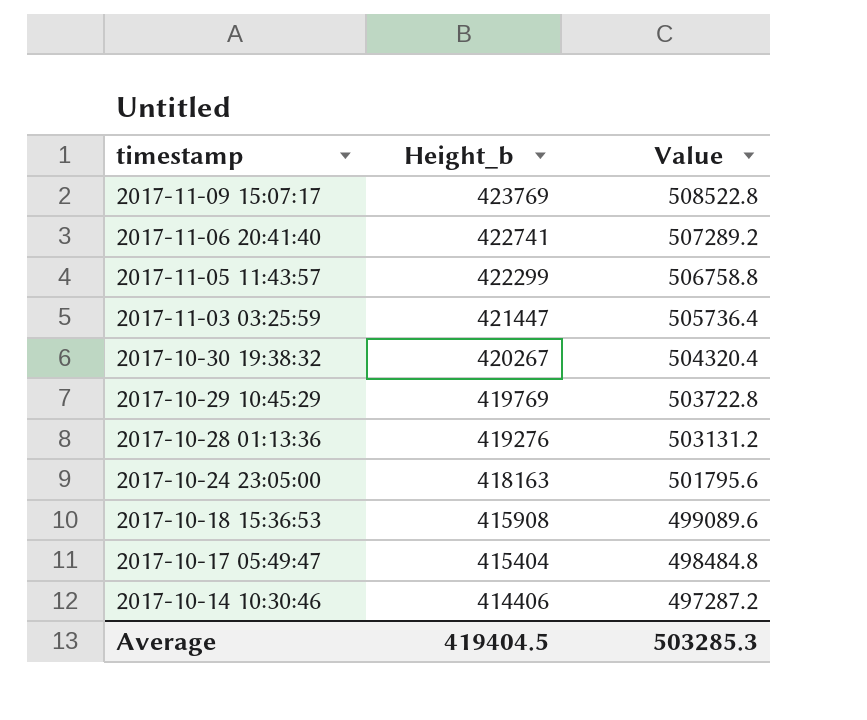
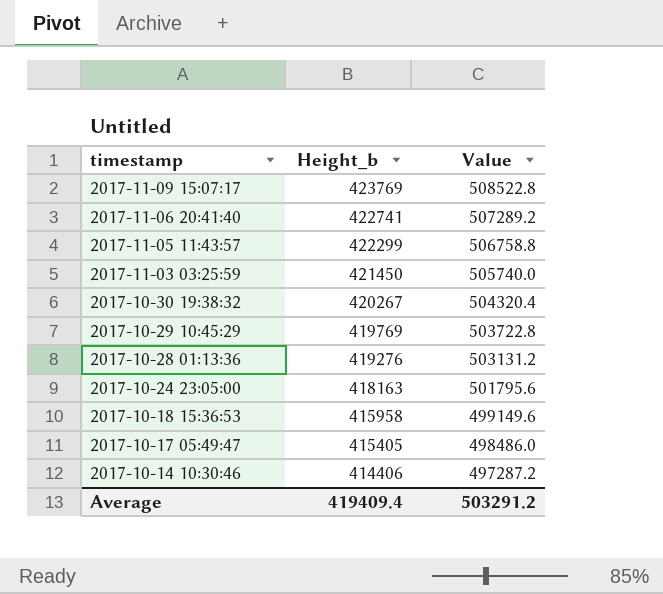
2017-11-03 03:25:59 | Height_b: 421447 -> 421450
2017-11-03 03:25:59 | Value: 505736.4 -> 505740.0
2017-10-18 15:36:53 | Height_b: 415908 -> 415958
2017-10-18 15:36:53 | Value: 499089.6 -> 499149.6
2017-10-17 05:49:47 | Height_b: 415404 -> 415405
2017-10-17 05:49:47 | Value: 498484.8 -> 498486.0
Average | Height_b: 419404.5 -> 419409.4
Average | Value: 503285.3 -> 503291.2

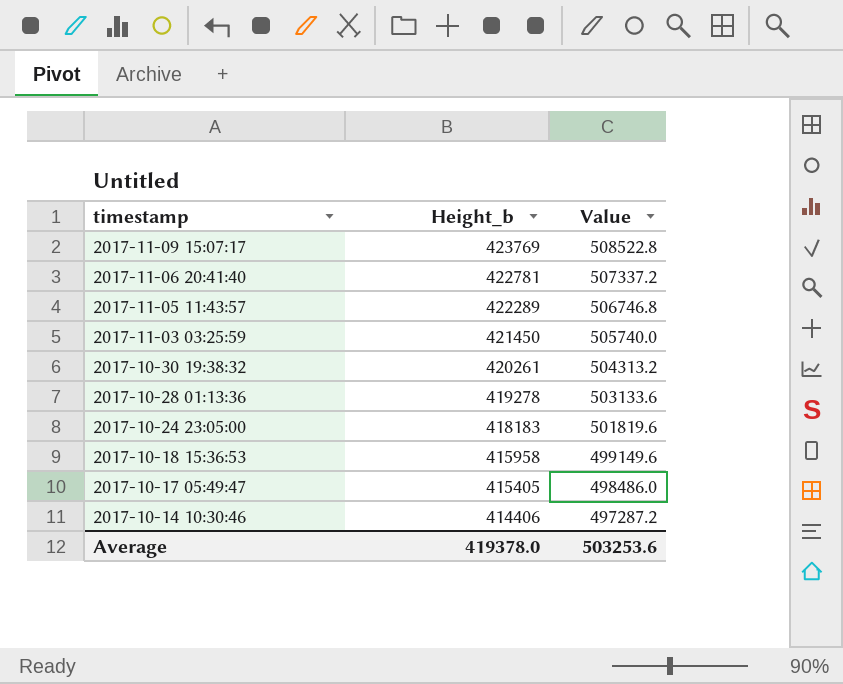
row 2017-10-29 10:45:29: 419769 | 503722.8 -> none
2017-11-06 20:41:40 | Height_b: 422741 -> 422781
2017-11-06 20:41:40 | Value: 507289.2 -> 507337.2
2017-11-05 11:43:57 | Height_b: 422299 -> 422289
2017-11-05 11:43:57 | Value: 506758.8 -> 506746.8
2017-10-30 19:38:32 | Height_b: 420267 -> 420261
2017-10-30 19:38:32 | Value: 504320.4 -> 504313.2
2017-10-28 01:13:36 | Height_b: 419276 -> 419278
2017-10-28 01:13:36 | Value: 503131.2 -> 503133.6
2017-10-24 23:05:00 | Height_b: 418163 -> 418183
2017-10-24 23:05:00 | Value: 501795.6 -> 501819.6
Average | Height_b: 419409.4 -> 419378.0
Average | Value: 503291.2 -> 503253.6

